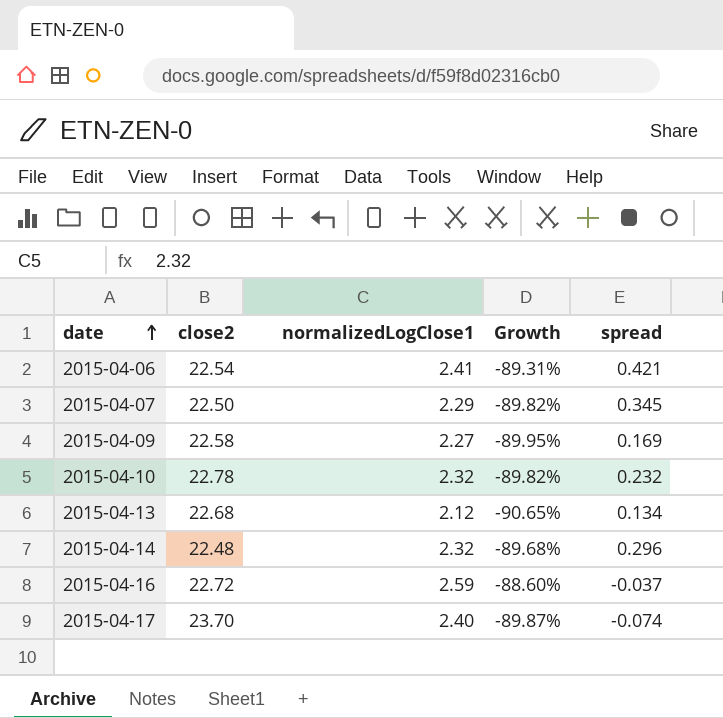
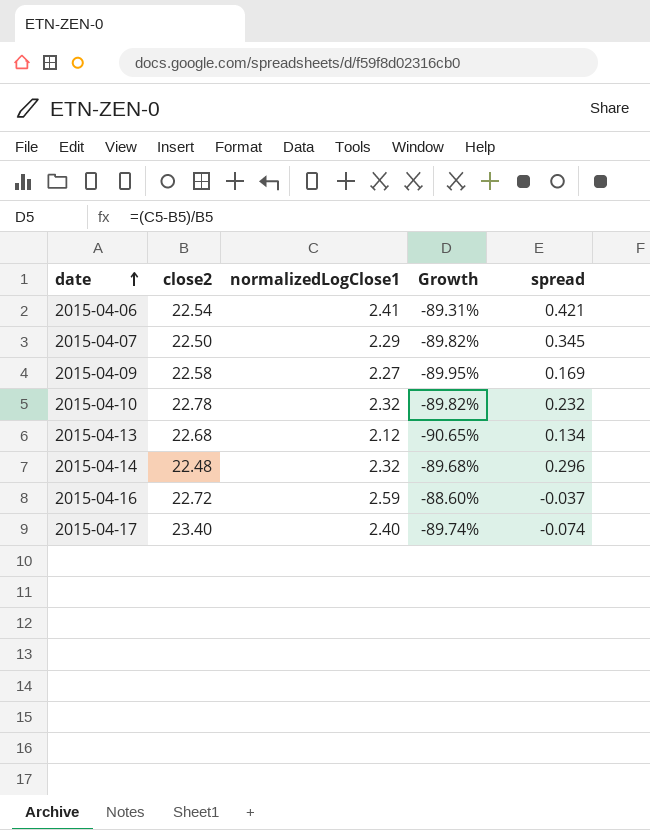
2015-04-17 | close2: 23.70 -> 23.40
2015-04-17 | Growth: -89.87% -> -89.74%

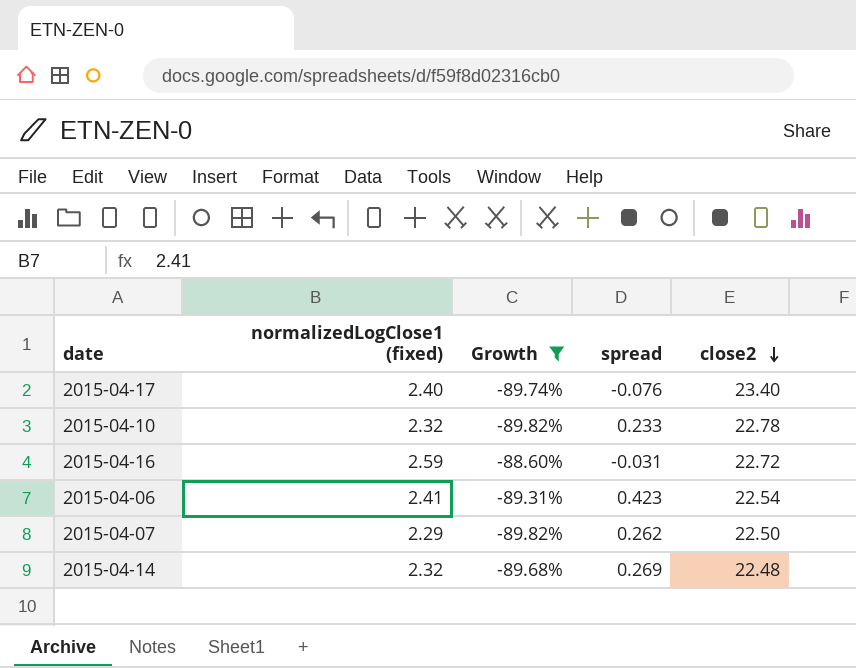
filter: none -> Growth >= -89.82%
row order: date ascending -> close2 descending
column name: normalizedLogClose1 -> normalizedLogClose1 (fixed)
column close2 | position: 2 -> 5
2015-04-17 | spread: -0.074 -> -0.076
2015-04-10 | spread: 0.232 -> 0.233
2015-04-16 | spread: -0.037 -> -0.031
2015-04-06 | spread: 0.421 -> 0.423
2015-04-07 | spread: 0.345 -> 0.262
2015-04-14 | spread: 0.296 -> 0.269

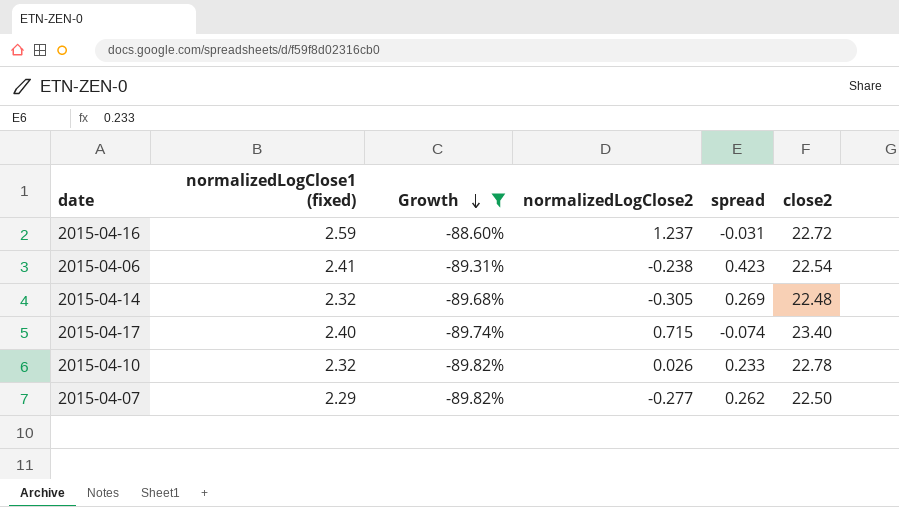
row order: close2 descending -> Growth descending
column normalizedLogClose2 | position: none -> 4
2015-04-17 | spread: -0.076 -> -0.074

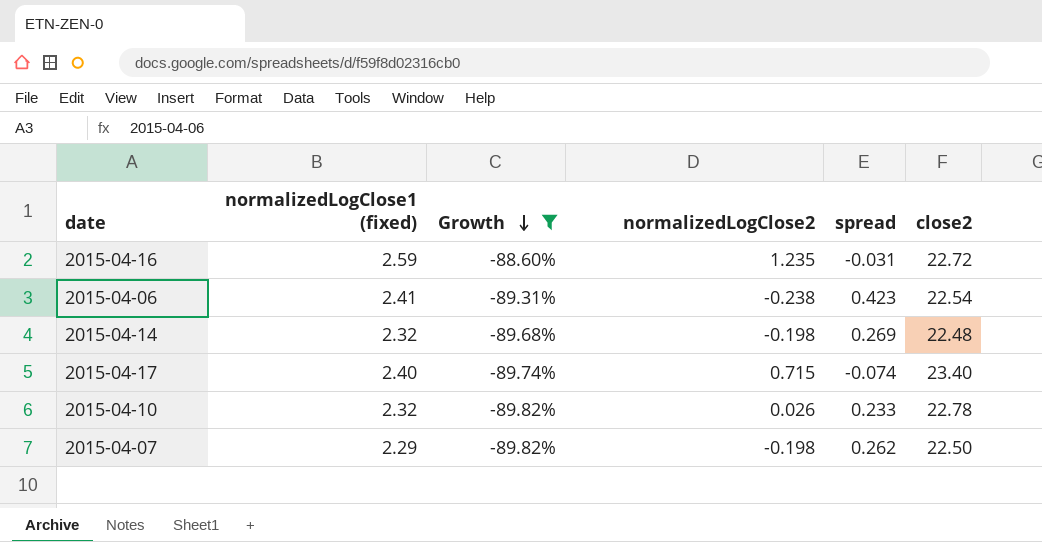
2015-04-16 | normalizedLogClose2: 1.237 -> 1.235
2015-04-14 | normalizedLogClose2: -0.305 -> -0.198
2015-04-07 | normalizedLogClose2: -0.277 -> -0.198

